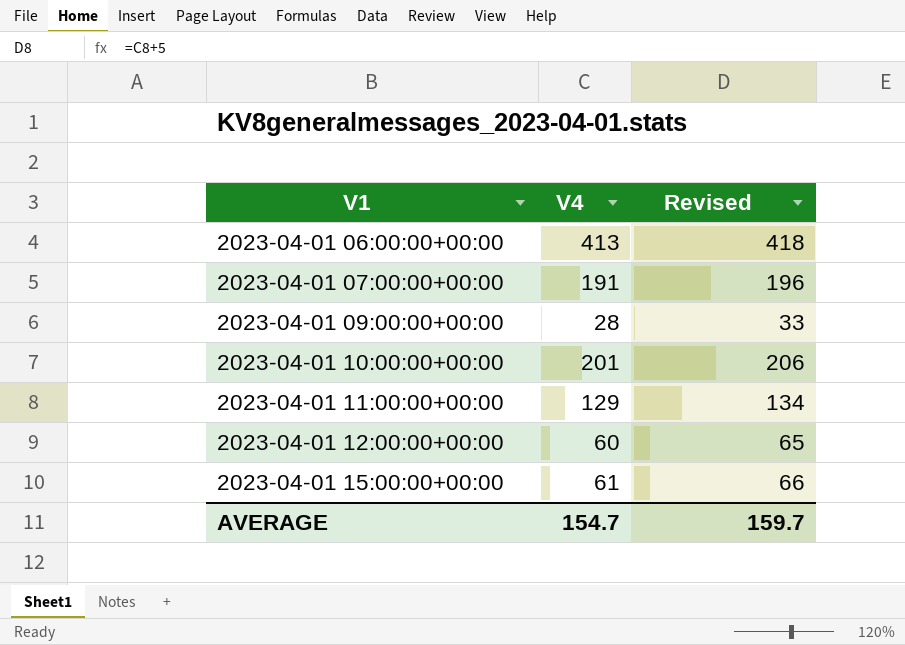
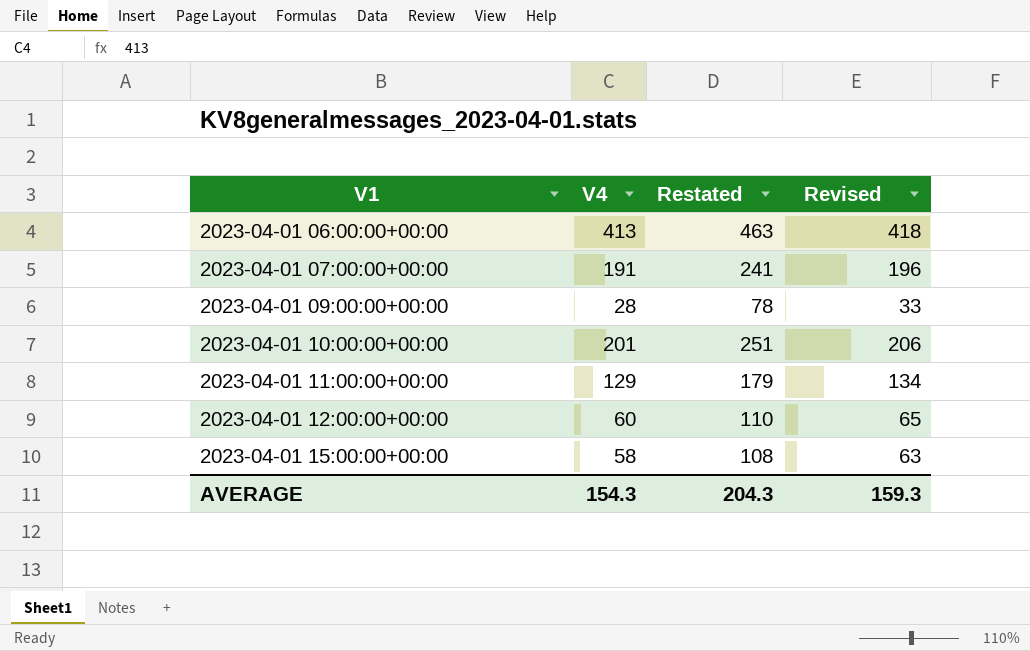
column Restated | formula: none -> [V4] + 50
2023-04-01 15:00:00+00:00 | V4: 61 -> 58
2023-04-01 15:00:00+00:00 | Revised: 66 -> 63
AVERAGE | V4: 154.7 -> 154.3
AVERAGE | Revised: 159.7 -> 159.3

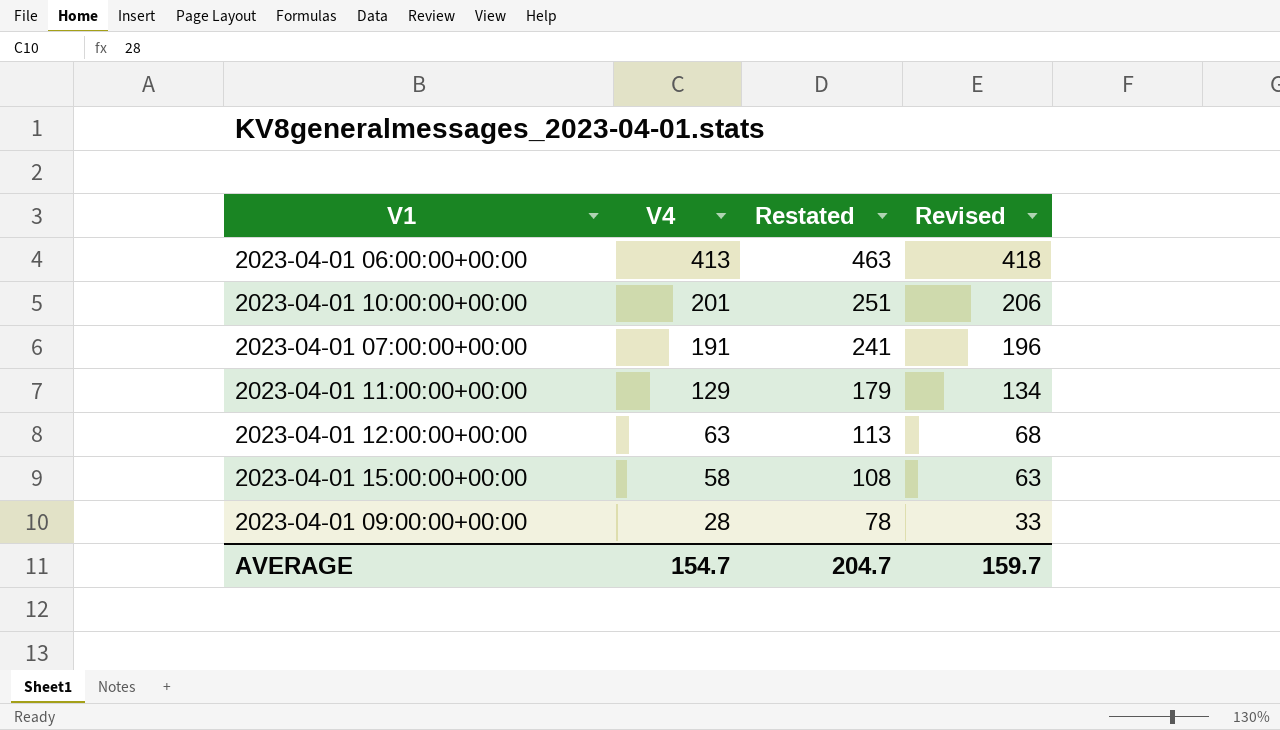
row order: V1 ascending -> V4 descending
2023-04-01 12:00:00+00:00 | V4: 60 -> 63
2023-04-01 12:00:00+00:00 | Restated: 110 -> 113
2023-04-01 12:00:00+00:00 | Revised: 65 -> 68
AVERAGE | V4: 154.3 -> 154.7
AVERAGE | Restated: 204.3 -> 204.7
AVERAGE | Revised: 159.3 -> 159.7

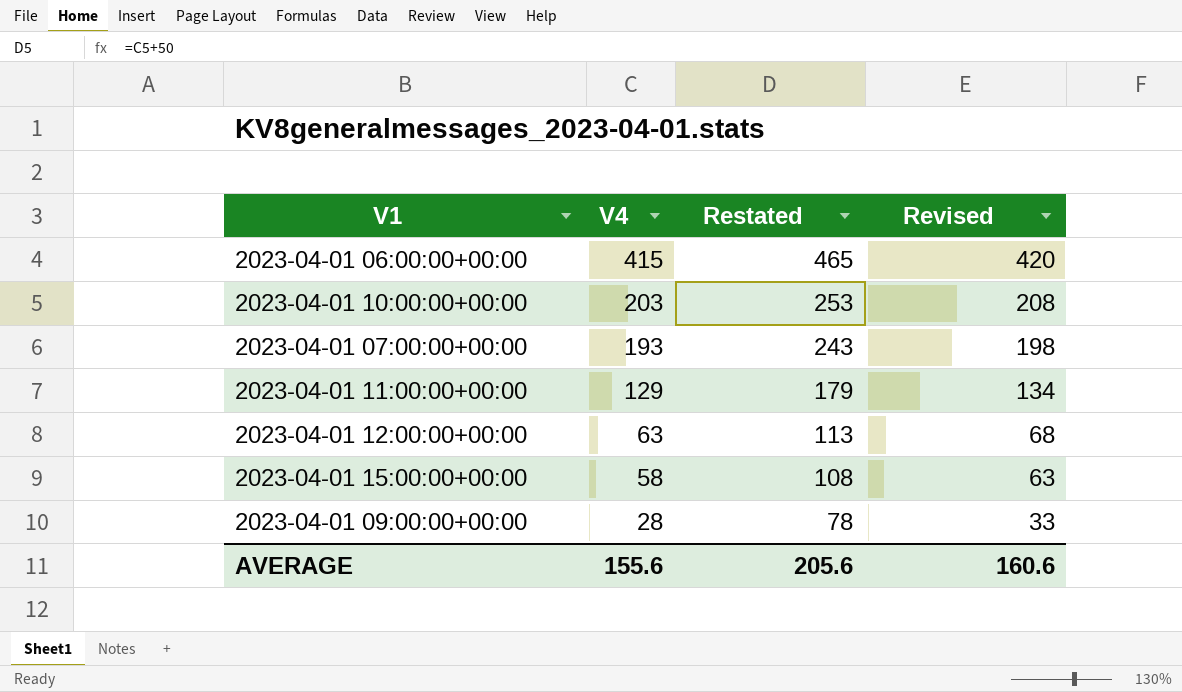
2023-04-01 06:00:00+00:00 | V4: 413 -> 415
2023-04-01 06:00:00+00:00 | Restated: 463 -> 465
2023-04-01 06:00:00+00:00 | Revised: 418 -> 420
2023-04-01 10:00:00+00:00 | V4: 201 -> 203
2023-04-01 10:00:00+00:00 | Restated: 251 -> 253
2023-04-01 10:00:00+00:00 | Revised: 206 -> 208
2023-04-01 07:00:00+00:00 | V4: 191 -> 193
2023-04-01 07:00:00+00:00 | Restated: 241 -> 243
2023-04-01 07:00:00+00:00 | Revised: 196 -> 198
AVERAGE | V4: 154.7 -> 155.6
AVERAGE | Restated: 204.7 -> 205.6
AVERAGE | Revised: 159.7 -> 160.6

